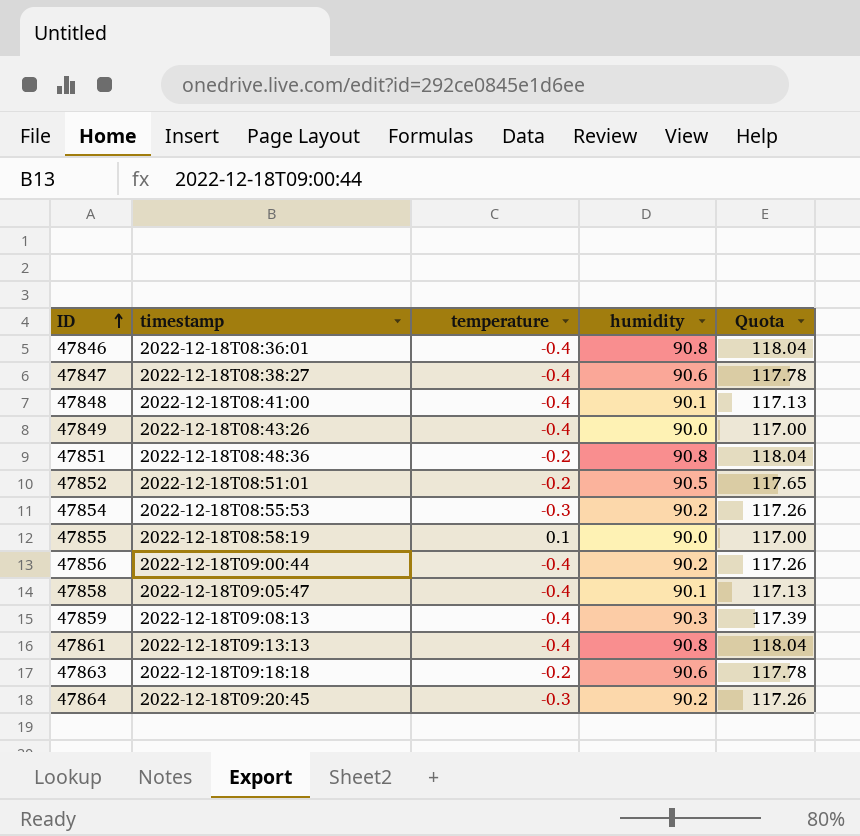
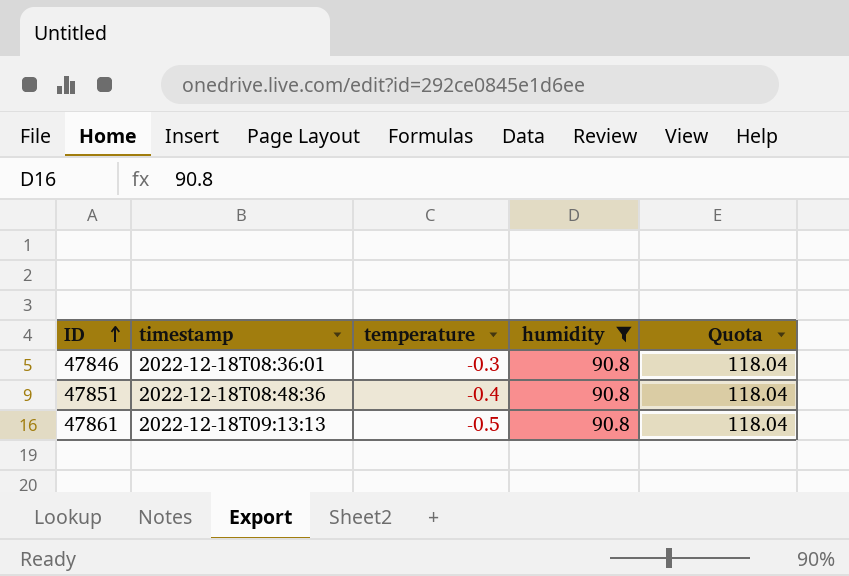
filter: none -> humidity = 90.8
47846 | temperature: -0.4 -> -0.3
47851 | temperature: -0.2 -> -0.4
47861 | temperature: -0.4 -> -0.5

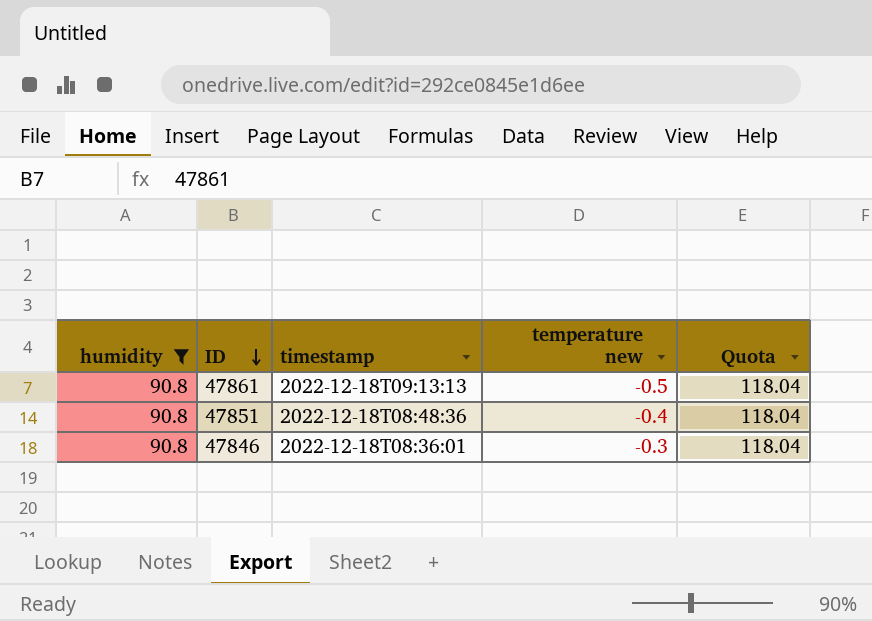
row order: ID ascending -> ID descending
column humidity | position: 4 -> 1
column name: temperature -> temperature new

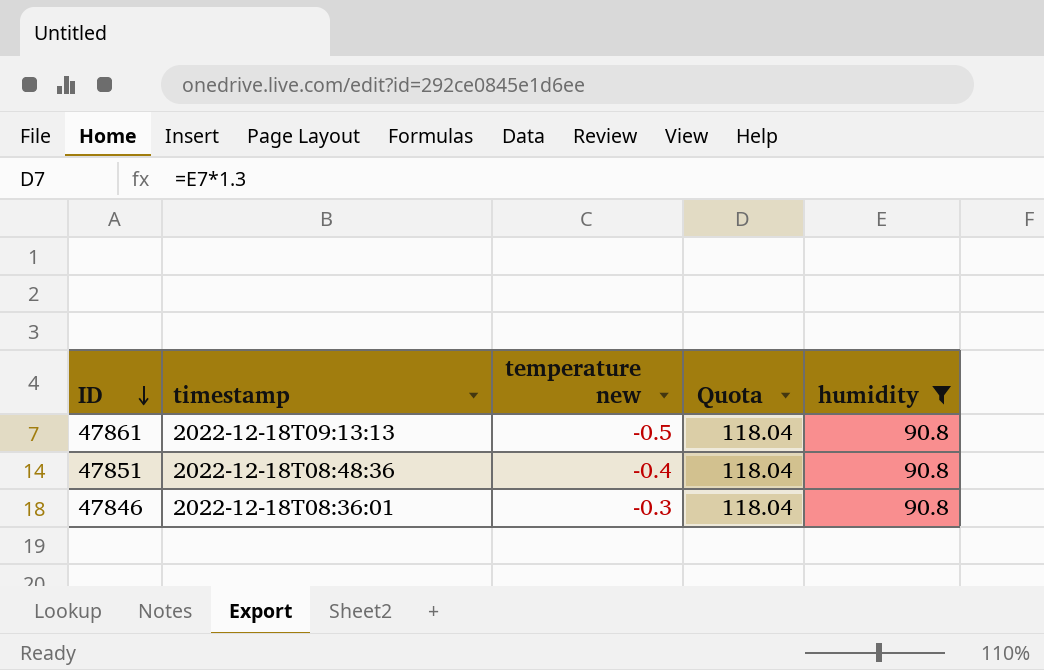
column humidity | position: 1 -> 5

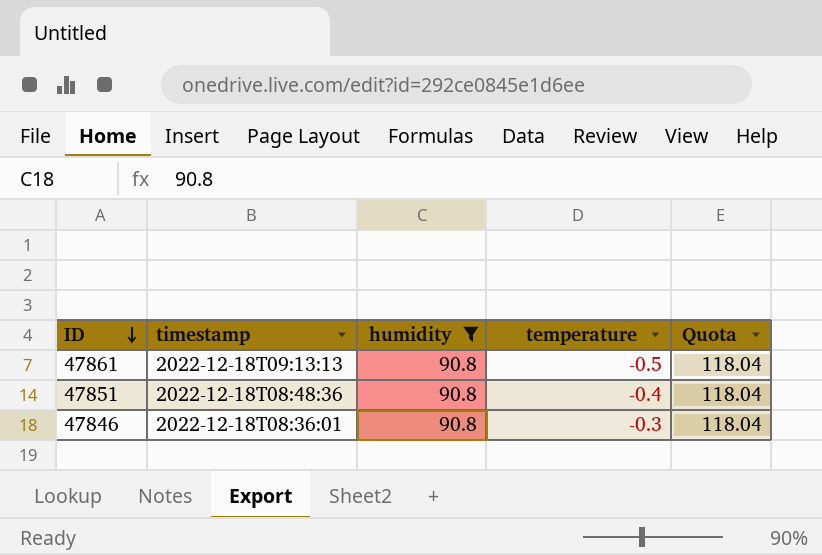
column humidity | position: 5 -> 3
column name: temperature new -> temperature

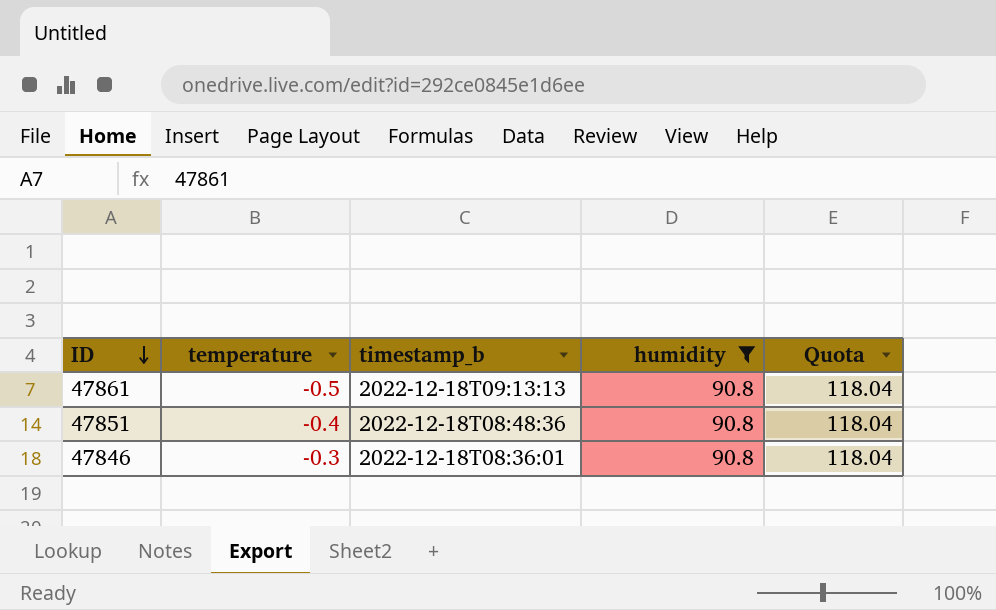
column temperature | position: 4 -> 2
column name: timestamp -> timestamp_b

